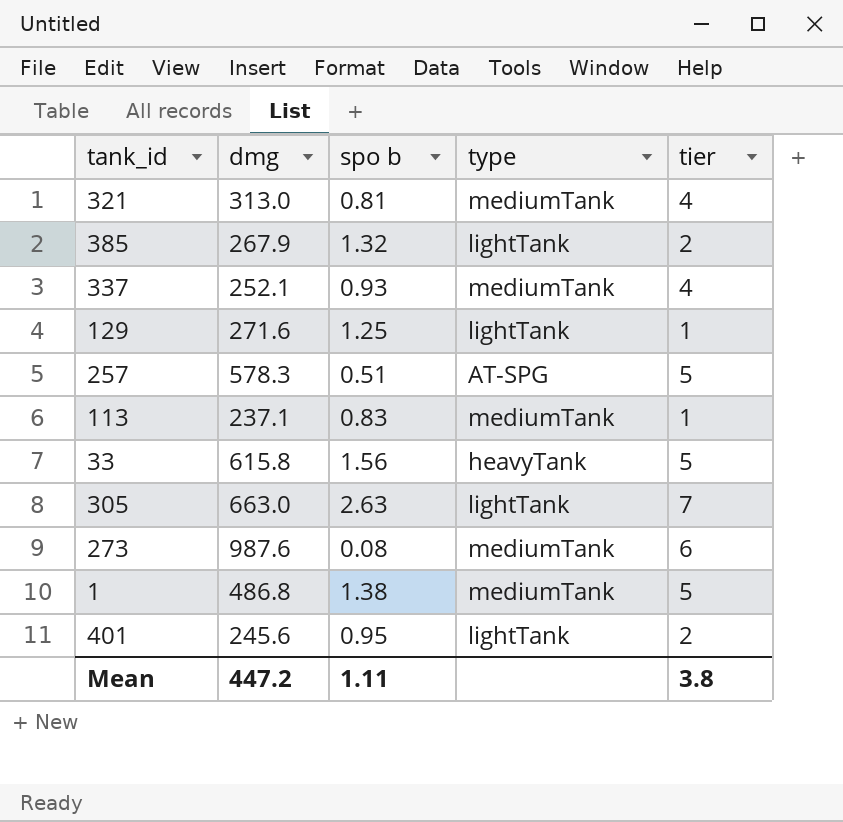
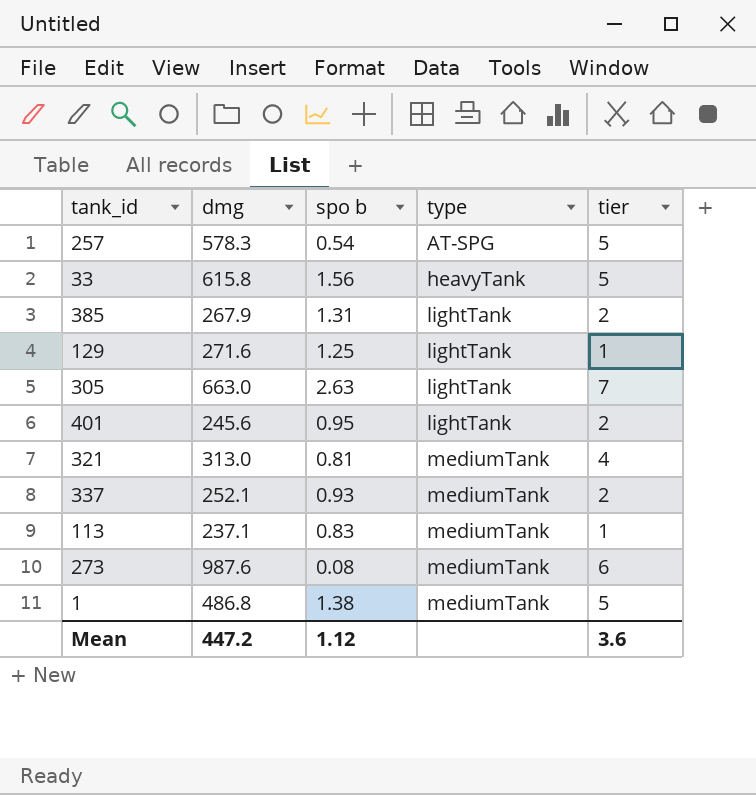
row order: none -> type ascending
257 | spo b: 0.51 -> 0.54
385 | spo b: 1.32 -> 1.31
337 | tier: 4 -> 2
Mean | spo b: 1.11 -> 1.12
Mean | tier: 3.8 -> 3.6

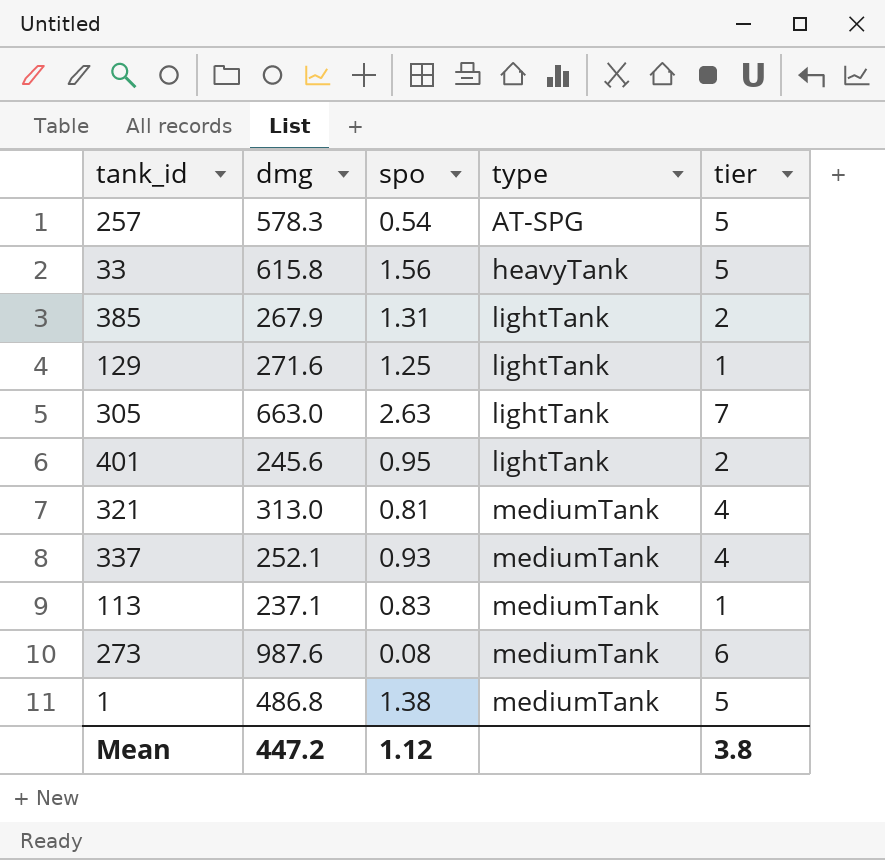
column name: spo b -> spo
337 | tier: 2 -> 4
Mean | tier: 3.6 -> 3.8

